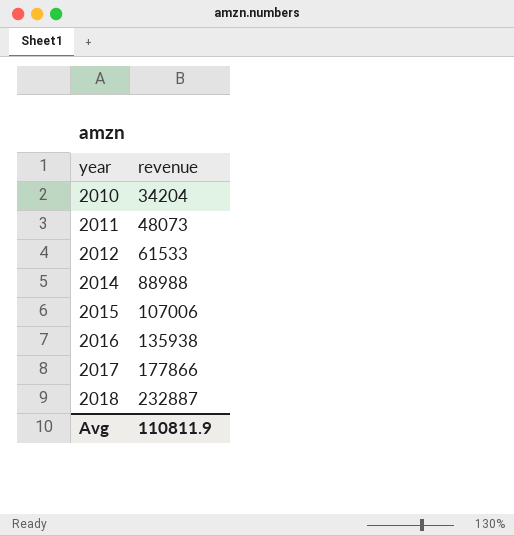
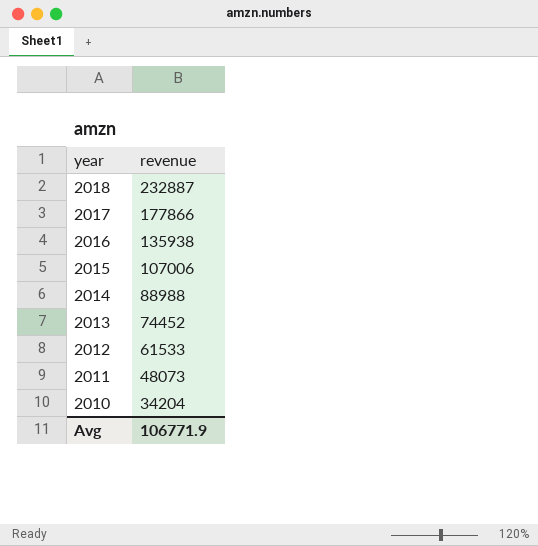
row order: year ascending -> year descending
row 2013: none -> 74452
Avg | revenue: 110811.9 -> 106771.9

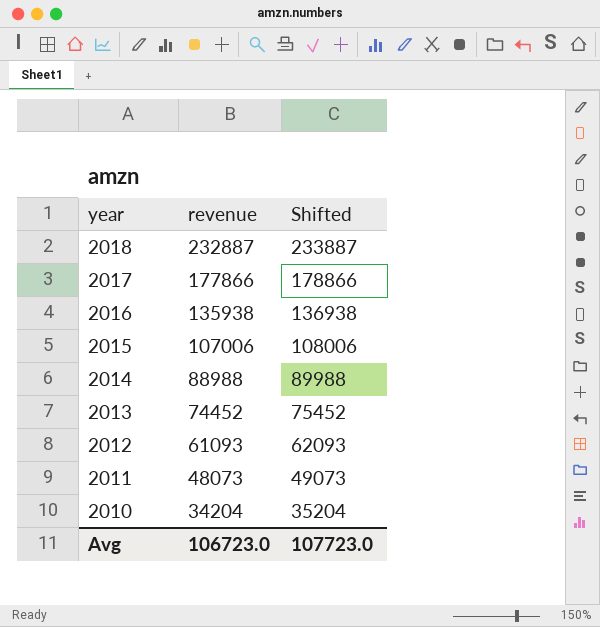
column Shifted | formula: none -> [revenue] + 1000
2012 | revenue: 61533 -> 61093
Avg | revenue: 106771.9 -> 106723.0

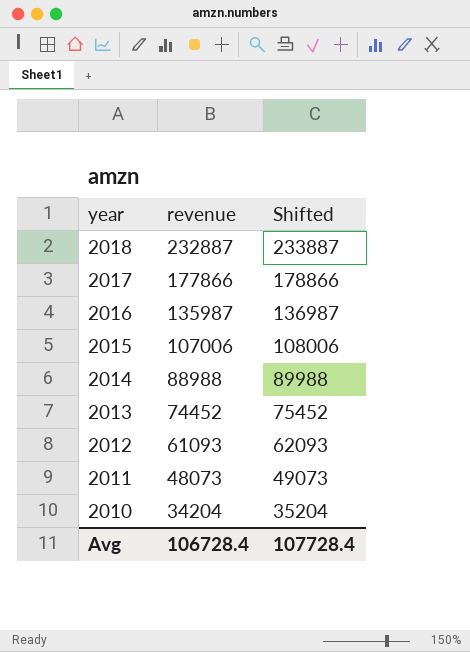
2016 | revenue: 135938 -> 135987
2016 | Shifted: 136938 -> 136987
Avg | revenue: 106723.0 -> 106728.4
Avg | Shifted: 107723.0 -> 107728.4

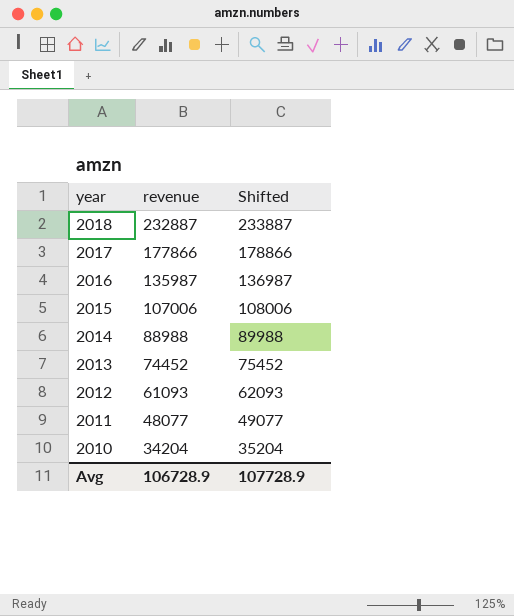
2011 | revenue: 48073 -> 48077
2011 | Shifted: 49073 -> 49077
Avg | revenue: 106728.4 -> 106728.9
Avg | Shifted: 107728.4 -> 107728.9

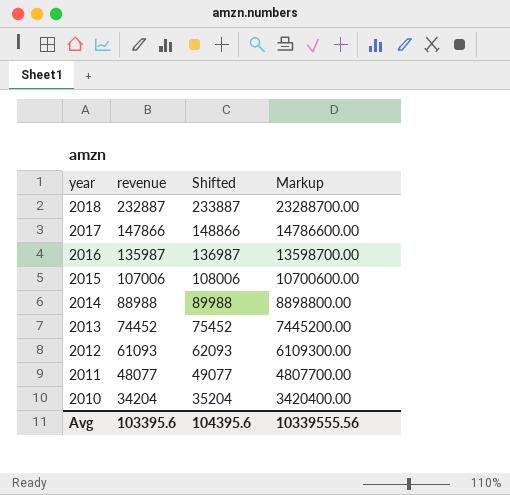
column Markup | formula: none -> [revenue] * 100
2017 | revenue: 177866 -> 147866
2017 | Shifted: 178866 -> 148866
Avg | revenue: 106728.9 -> 103395.6
Avg | Shifted: 107728.9 -> 104395.6

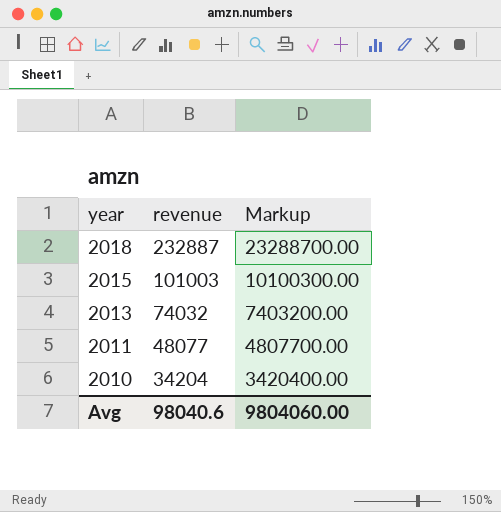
column Shifted | formula: [revenue] + 1000 -> none
row 2017: 147866 | 148866 | 14786600.00 -> none
row 2016: 135987 | 136987 | 13598700.00 -> none
row 2014: 88988 | 89988 | 8898800.00 -> none
row 2012: 61093 | 62093 | 6109300.00 -> none
2015 | revenue: 107006 -> 101003
2015 | Markup: 10700600.00 -> 10100300.00
2013 | revenue: 74452 -> 74032
2013 | Markup: 7445200.00 -> 7403200.00
Avg | revenue: 103395.6 -> 98040.6
Avg | Markup: 10339555.56 -> 9804060.00

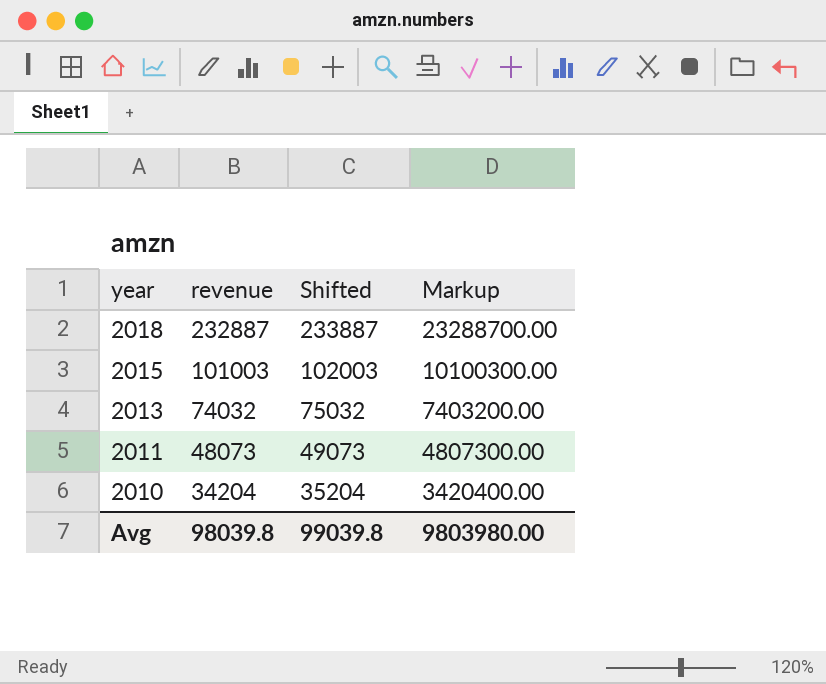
column Shifted | formula: none -> [revenue] + 1000
2011 | revenue: 48077 -> 48073
2011 | Markup: 4807700.00 -> 4807300.00
Avg | revenue: 98040.6 -> 98039.8
Avg | Markup: 9804060.00 -> 9803980.00

